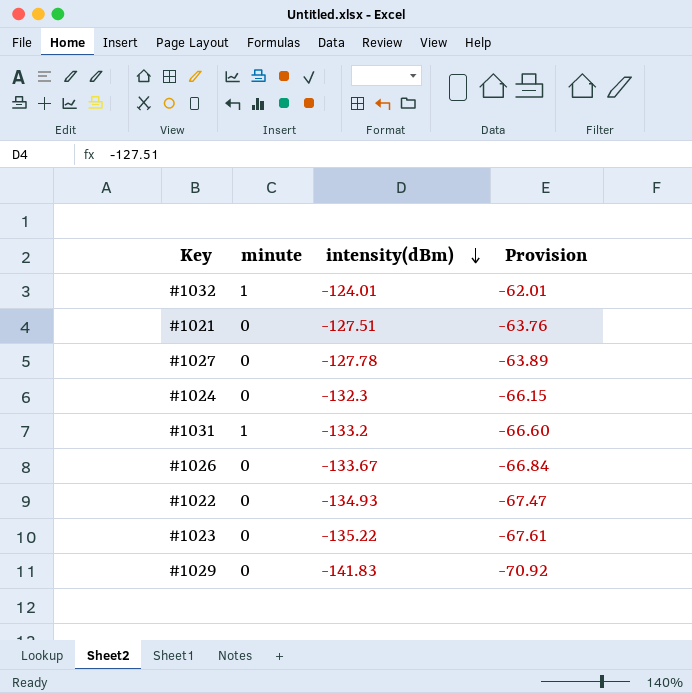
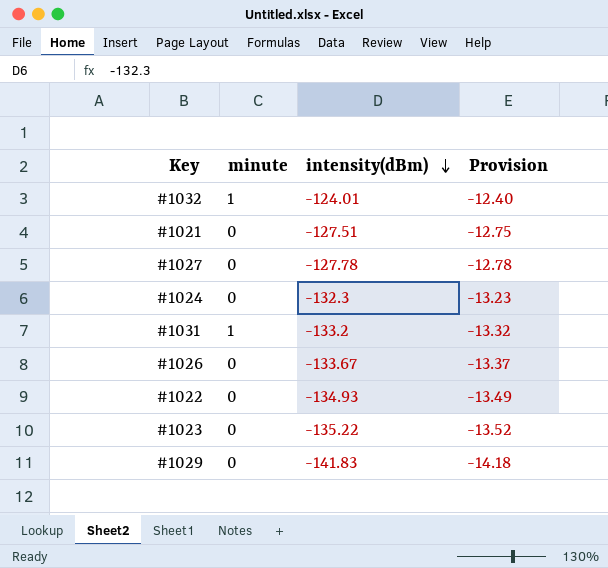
column Provision | formula: [intensity(dBm)] * 0.5 -> [intensity(dBm)] * 0.1

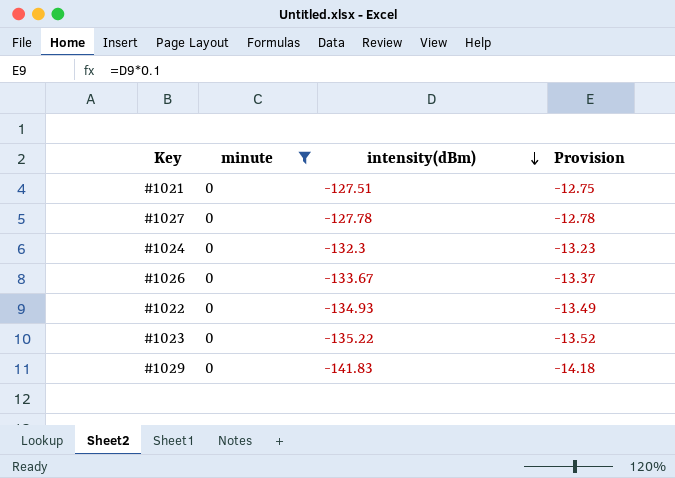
filter: none -> minute = 0

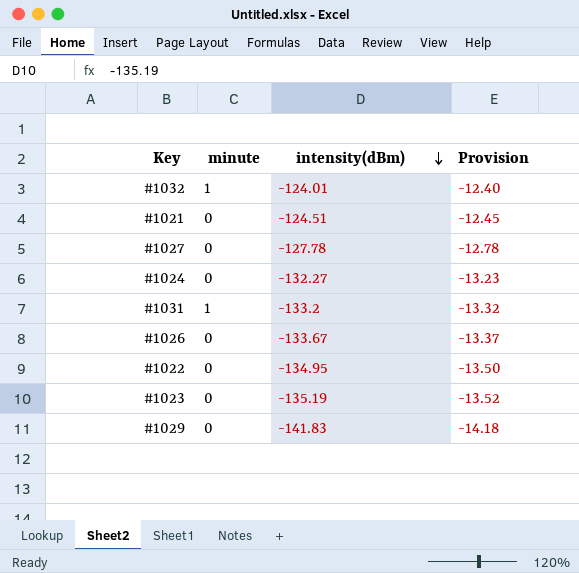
filter: minute = 0 -> none
#1021 | intensity(dBm): -127.51 -> -124.51
#1021 | Provision: -12.75 -> -12.45
#1024 | intensity(dBm): -132.3 -> -132.27
#1022 | intensity(dBm): -134.93 -> -134.95
#1022 | Provision: -13.49 -> -13.50
#1023 | intensity(dBm): -135.22 -> -135.19

